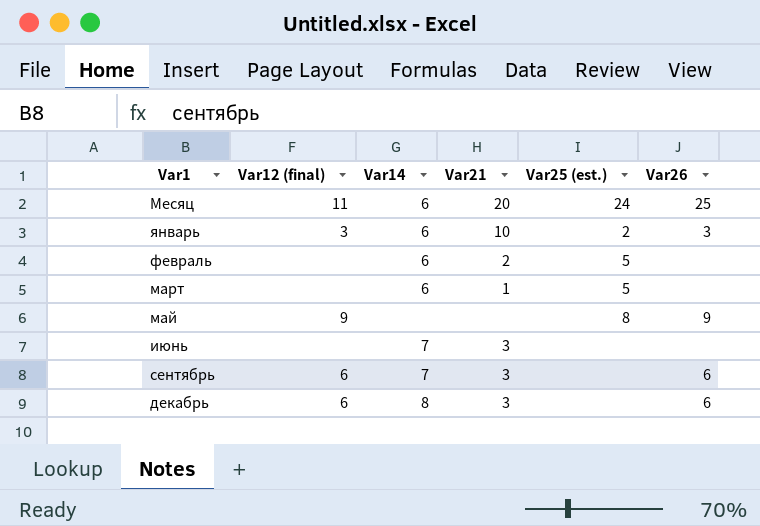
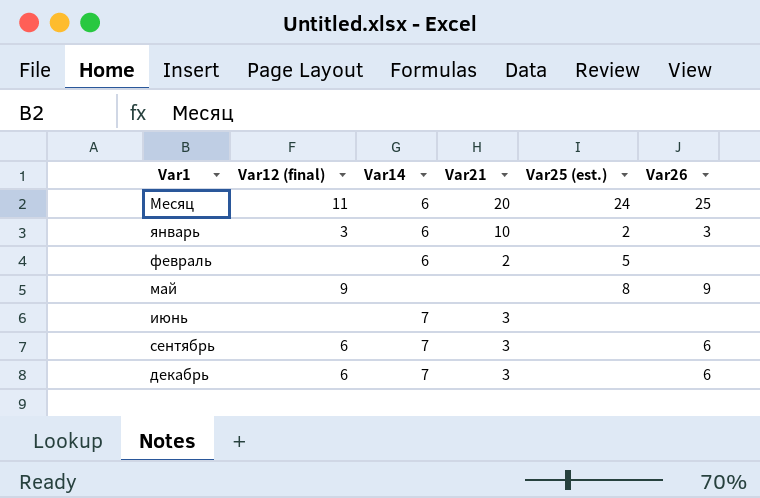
row март: none | 6 | 1 | 5 | none -> none
декабрь | Var14: 8 -> 7

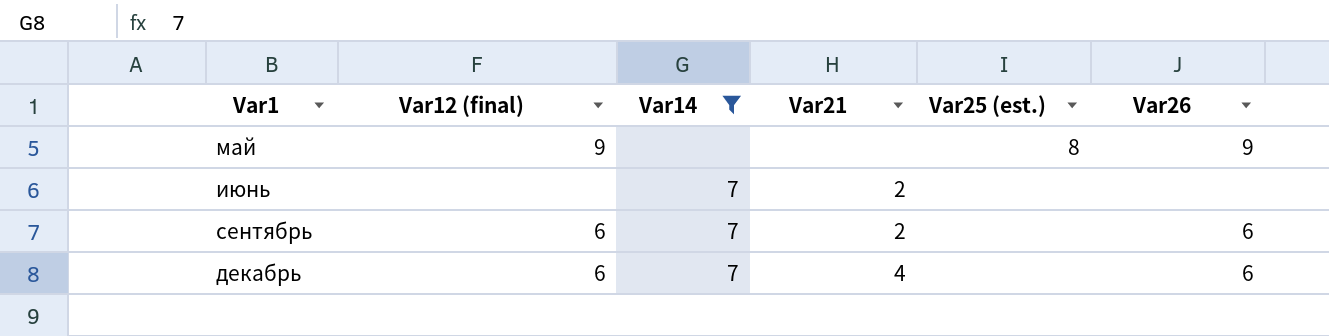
filter: none -> Var14 != 6
июнь | Var21: 3 -> 2
сентябрь | Var21: 3 -> 2
декабрь | Var21: 3 -> 4

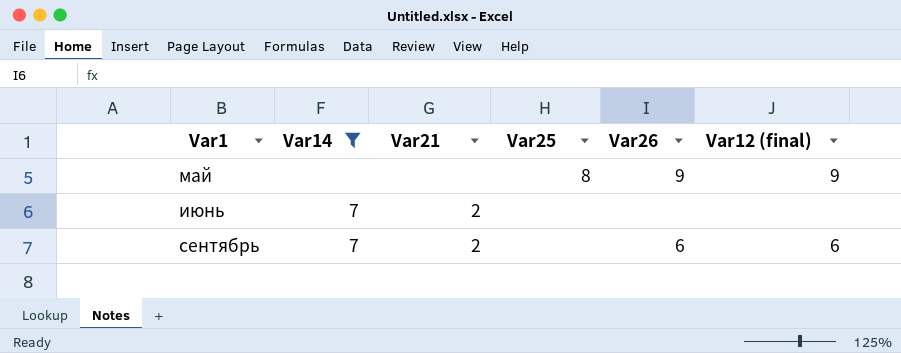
column name: Var25 (est.) -> Var25
column Var12 (final) | position: 2 -> 6
row декабрь: 6 | 7 | 4 | none | 6 -> none

